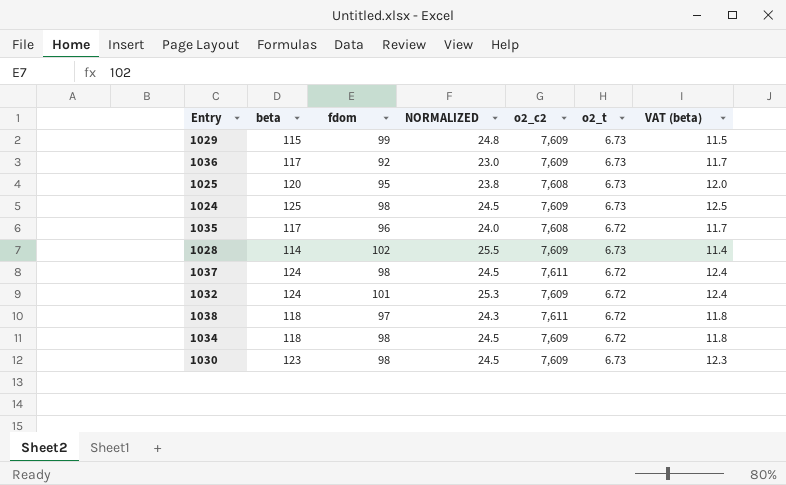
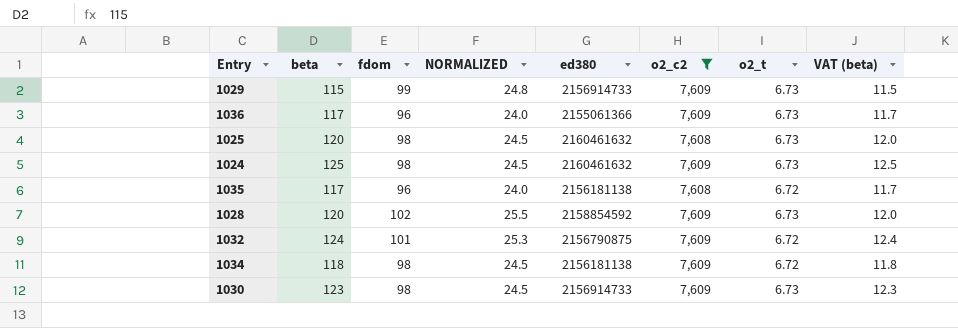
filter: none -> o2_c2 != 7,611
column ed380 | position: none -> 5
1036 | fdom: 92 -> 96
1036 | NORMALIZED: 23.0 -> 24.0
1025 | fdom: 95 -> 98
1025 | NORMALIZED: 23.8 -> 24.5
1028 | beta: 114 -> 120
1028 | VAT (beta): 11.4 -> 12.0

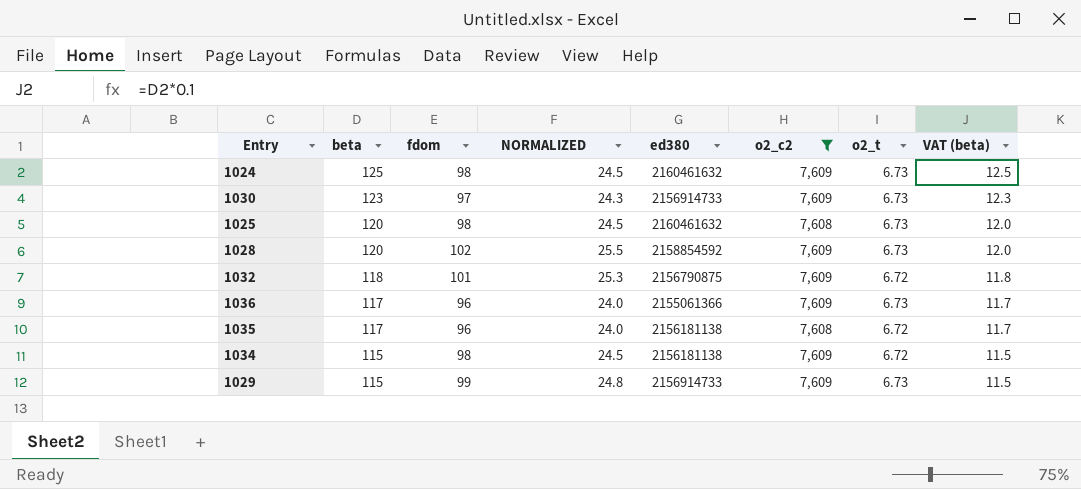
row order: none -> beta descending
1030 | fdom: 98 -> 97
1030 | NORMALIZED: 24.5 -> 24.3
1032 | beta: 124 -> 118
1032 | VAT (beta): 12.4 -> 11.8
1034 | beta: 118 -> 115
1034 | VAT (beta): 11.8 -> 11.5

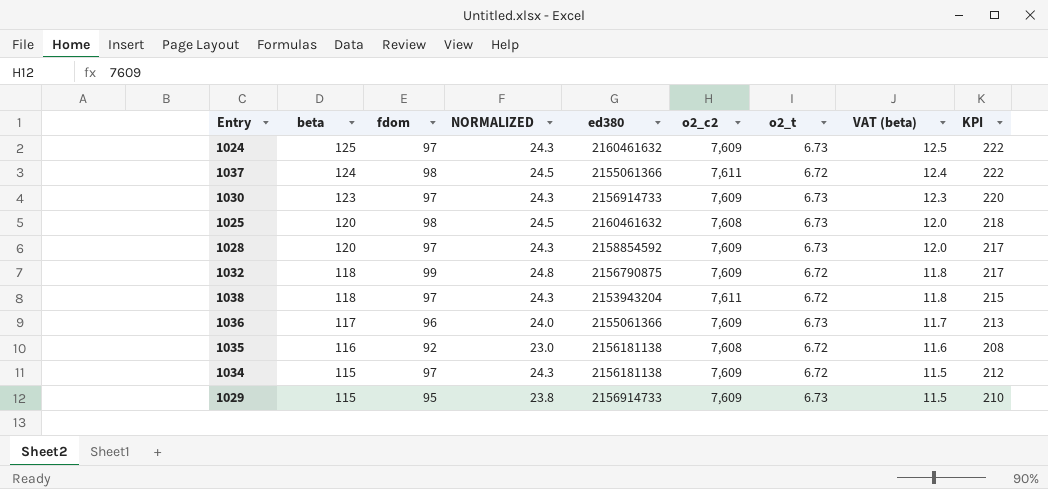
filter: o2_c2 != 7,611 -> none
column KPI | formula: none -> [beta] + [fdom]
1024 | fdom: 98 -> 97
1024 | NORMALIZED: 24.5 -> 24.3
1028 | fdom: 102 -> 97
1028 | NORMALIZED: 25.5 -> 24.3
1032 | fdom: 101 -> 99
1032 | NORMALIZED: 25.3 -> 24.8
1035 | beta: 117 -> 116
1035 | fdom: 96 -> 92
1035 | NORMALIZED: 24.0 -> 23.0
1035 | VAT (beta): 11.7 -> 11.6
1034 | fdom: 98 -> 97
1034 | NORMALIZED: 24.5 -> 24.3
1029 | fdom: 99 -> 95
1029 | NORMALIZED: 24.8 -> 23.8

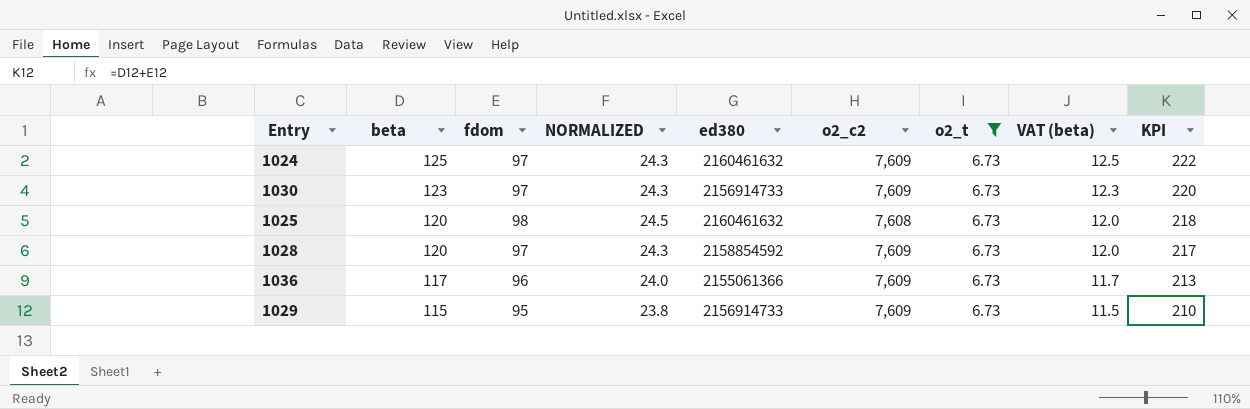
filter: none -> o2_t = 6.73

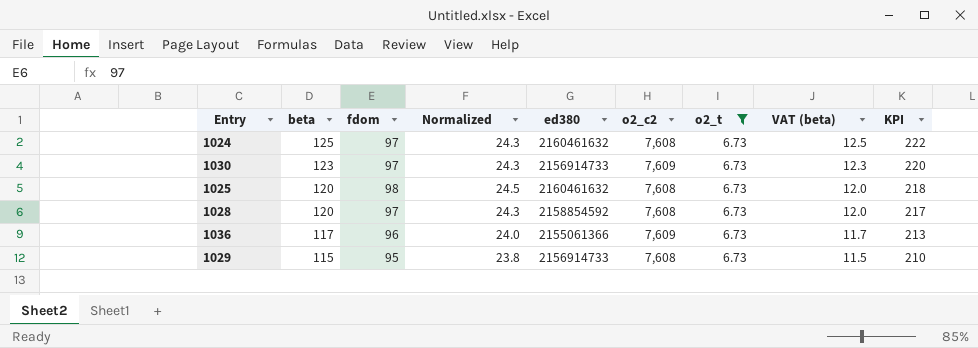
column name: NORMALIZED -> Normalized
1024 | o2_c2: 7,609 -> 7,608
1028 | o2_c2: 7,609 -> 7,608
1029 | o2_c2: 7,609 -> 7,608

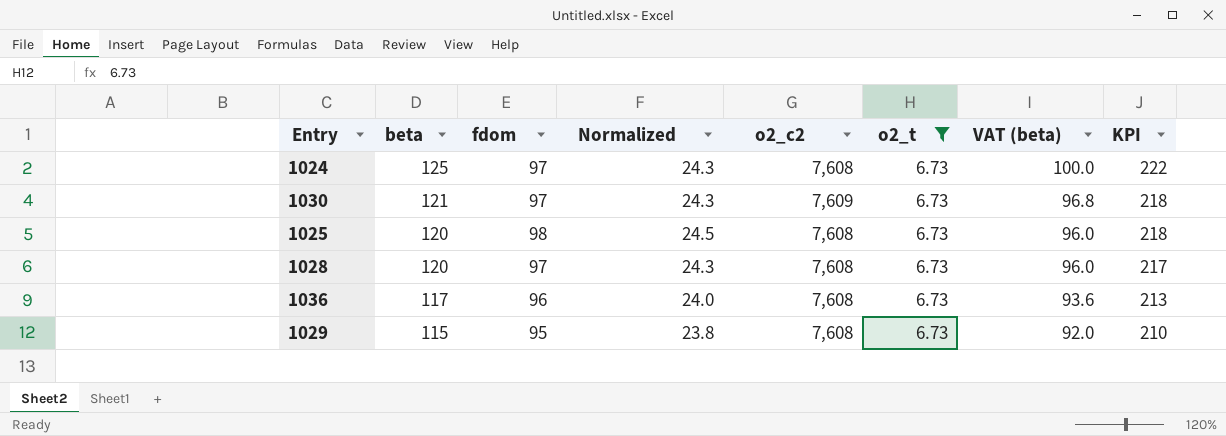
column ed380 | position: 5 -> none
column VAT (beta) | formula: [beta] * 0.1 -> [beta] * 0.8
1030 | beta: 123 -> 121
1030 | KPI: 220 -> 218
1036 | o2_c2: 7,609 -> 7,608

